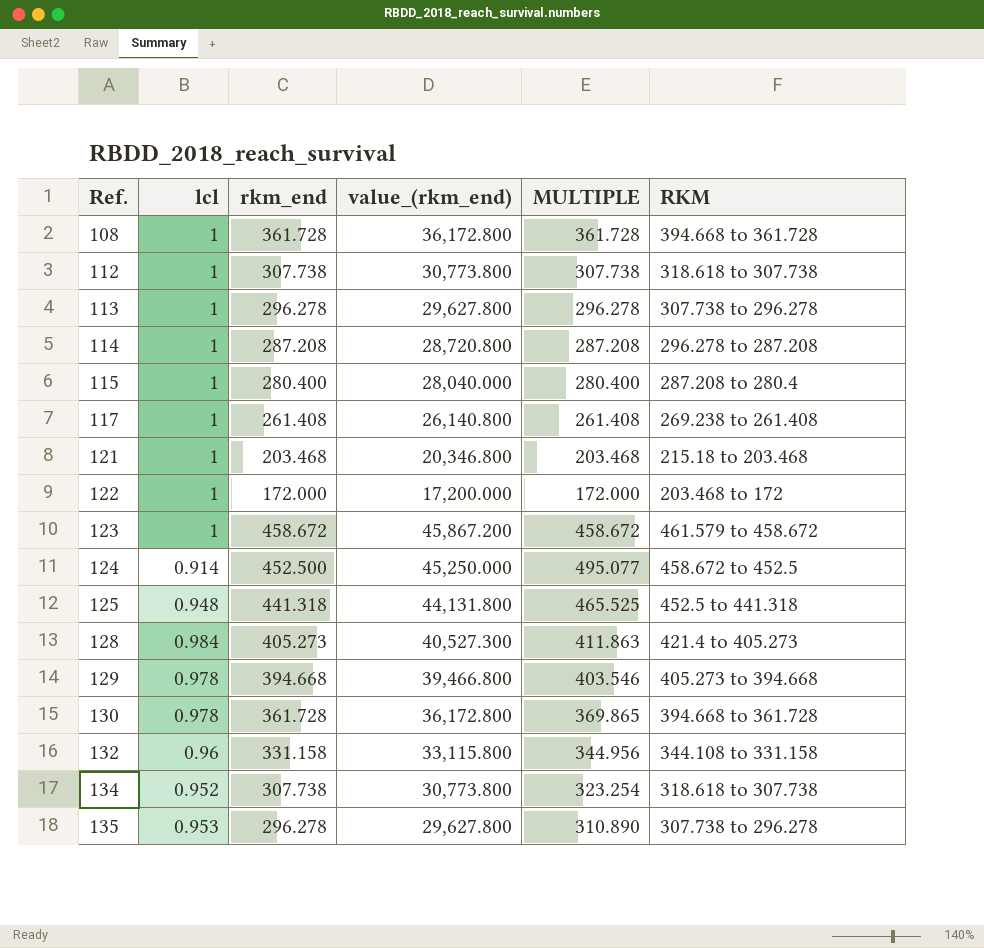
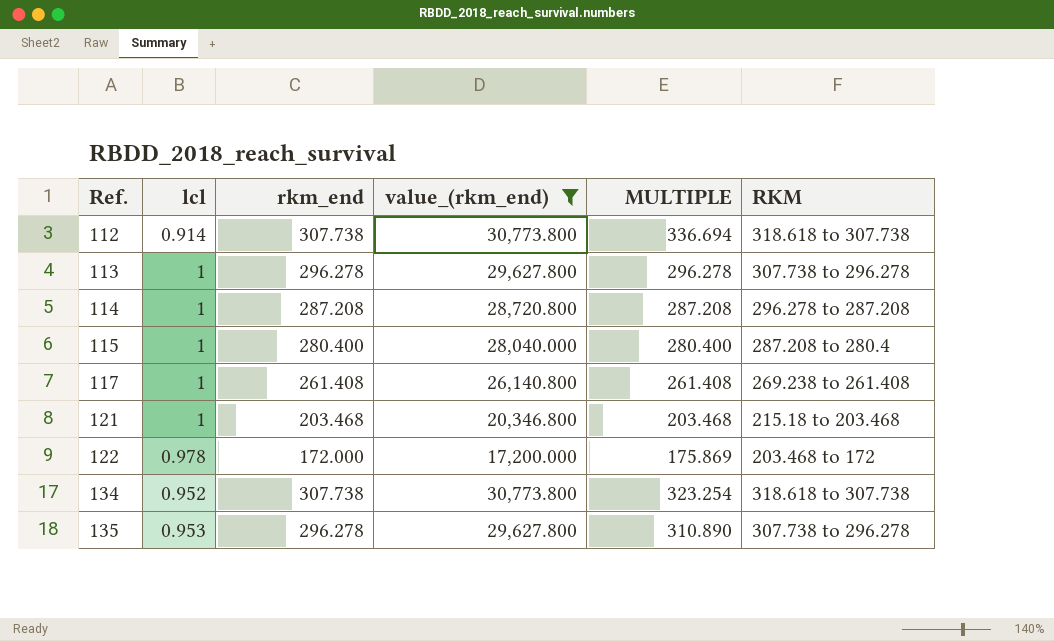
filter: none -> value_(rkm_end) <= 30,773.800
112 | lcl: 1 -> 0.914
112 | MULTIPLE: 307.738 -> 336.694
122 | lcl: 1 -> 0.978
122 | MULTIPLE: 172.000 -> 175.869

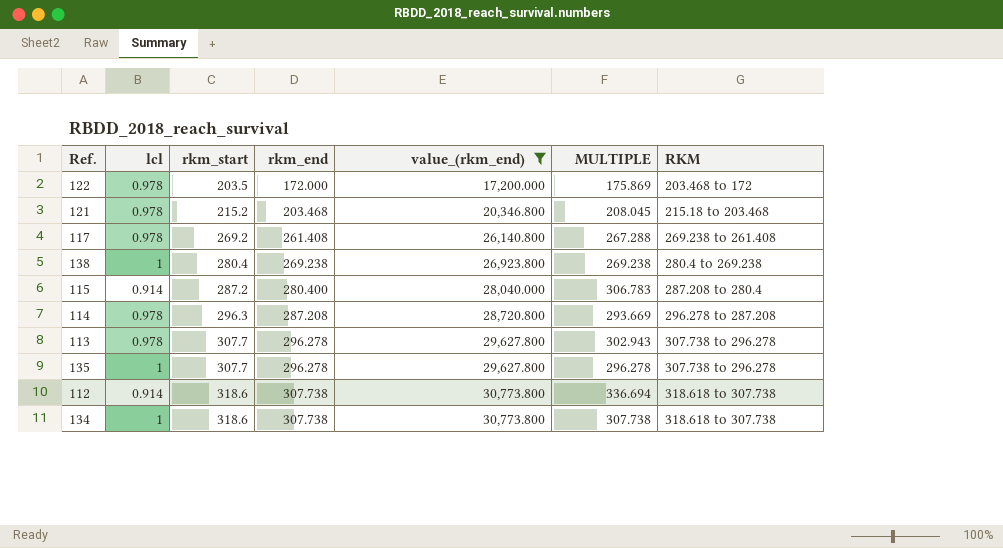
row order: Ref. ascending -> rkm_start ascending
column rkm_start | position: none -> 3
121 | lcl: 1 -> 0.978
121 | MULTIPLE: 203.468 -> 208.045
117 | lcl: 1 -> 0.978
117 | MULTIPLE: 261.408 -> 267.288
row 138: none -> 1 | 280.4 | 269.238 | 26,923.800 | 269.238 | 280.4 to 269.238
115 | lcl: 1 -> 0.914
115 | MULTIPLE: 280.400 -> 306.783
114 | lcl: 1 -> 0.978
114 | MULTIPLE: 287.208 -> 293.669
113 | lcl: 1 -> 0.978
113 | MULTIPLE: 296.278 -> 302.943
135 | lcl: 0.953 -> 1
135 | MULTIPLE: 310.890 -> 296.278
134 | lcl: 0.952 -> 1
134 | MULTIPLE: 323.254 -> 307.738

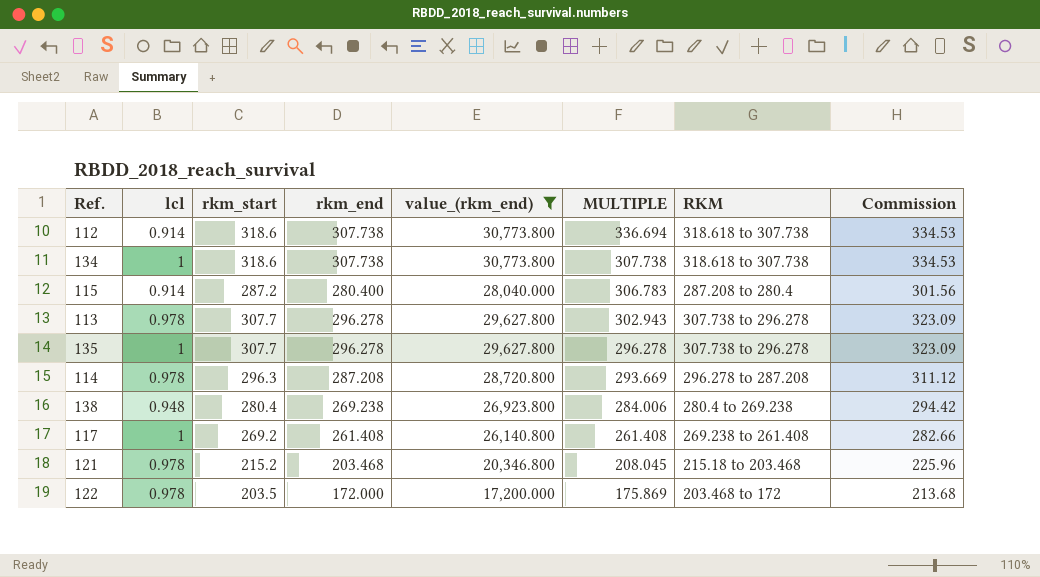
row order: rkm_start ascending -> MULTIPLE descending
column Commission | formula: none -> [rkm_start] * 1.05
138 | lcl: 1 -> 0.948
138 | MULTIPLE: 269.238 -> 284.006
117 | lcl: 0.978 -> 1
117 | MULTIPLE: 267.288 -> 261.408

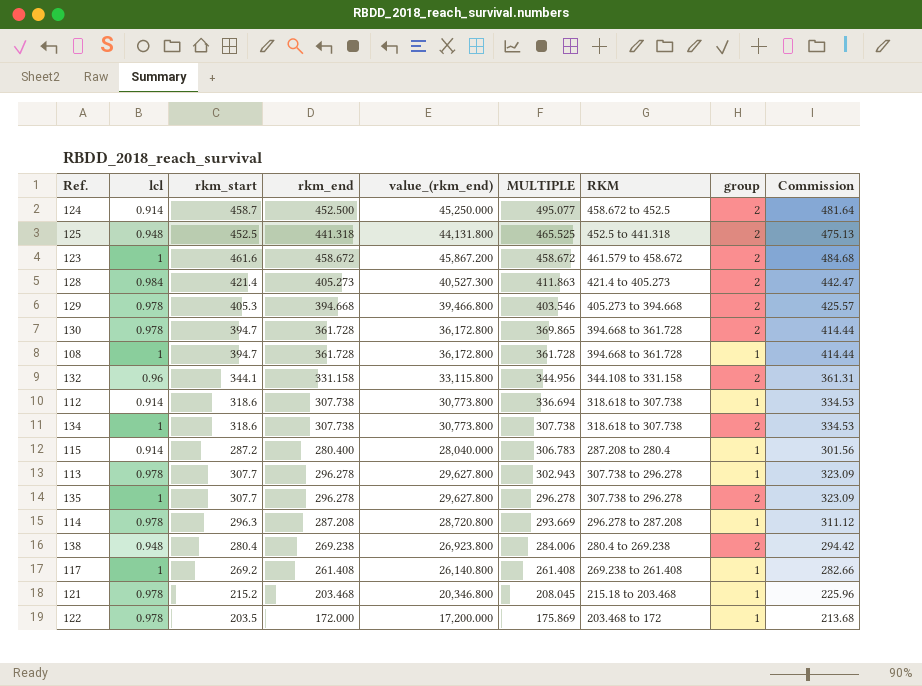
filter: value_(rkm_end) <= 30,773.800 -> none
column group | position: none -> 8

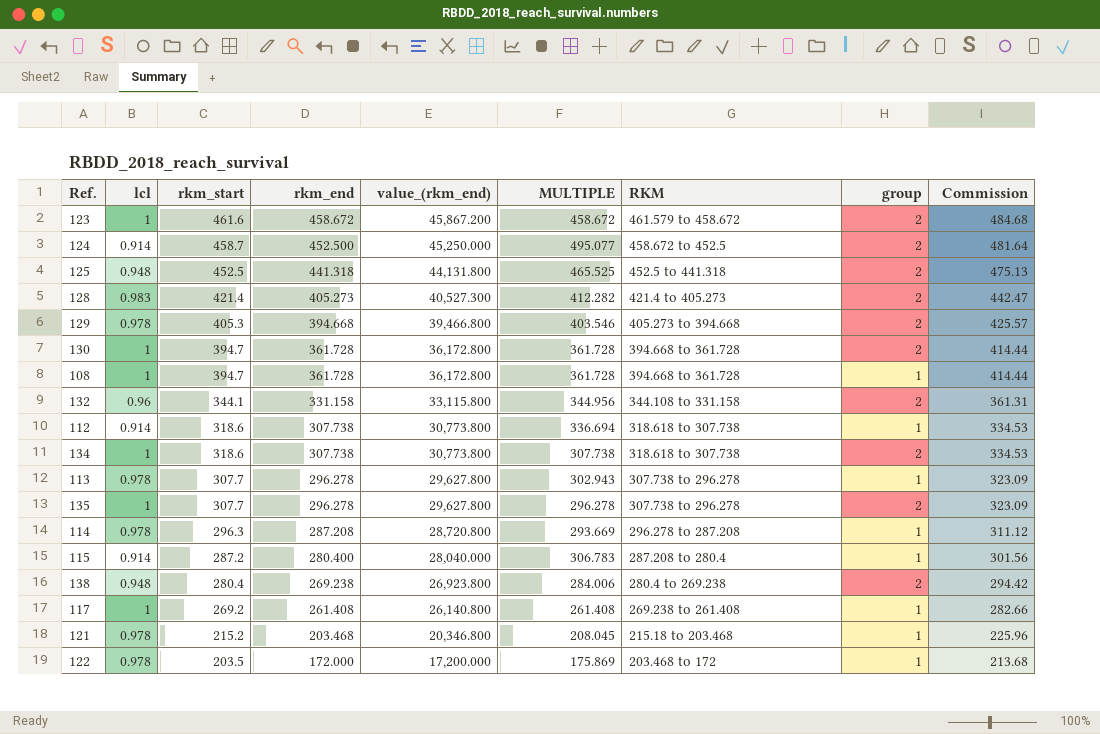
row order: MULTIPLE descending -> rkm_start descending
128 | lcl: 0.984 -> 0.983
128 | MULTIPLE: 411.863 -> 412.282
130 | lcl: 0.978 -> 1
130 | MULTIPLE: 369.865 -> 361.728

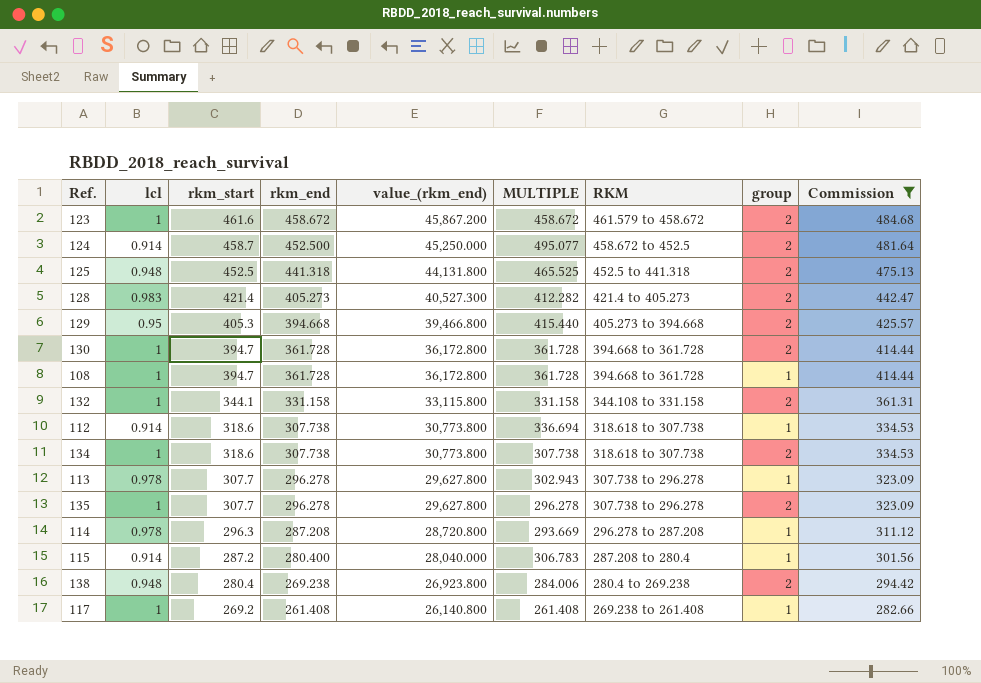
filter: none -> Commission >= 282.66
129 | lcl: 0.978 -> 0.95
129 | MULTIPLE: 403.546 -> 415.440
132 | lcl: 0.96 -> 1
132 | MULTIPLE: 344.956 -> 331.158

